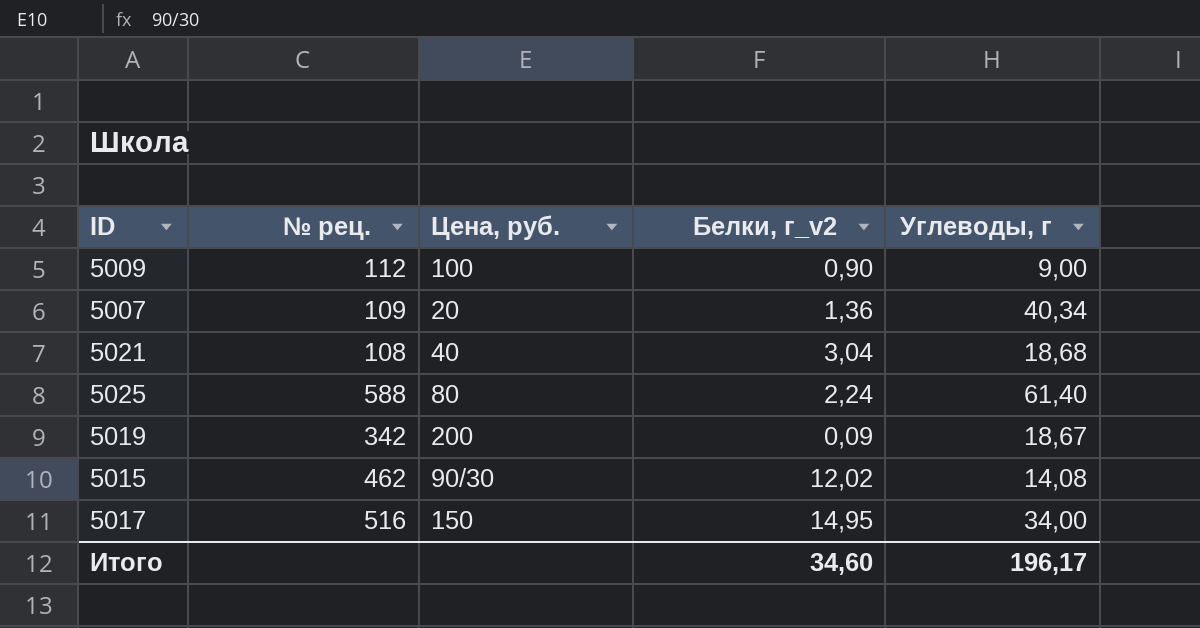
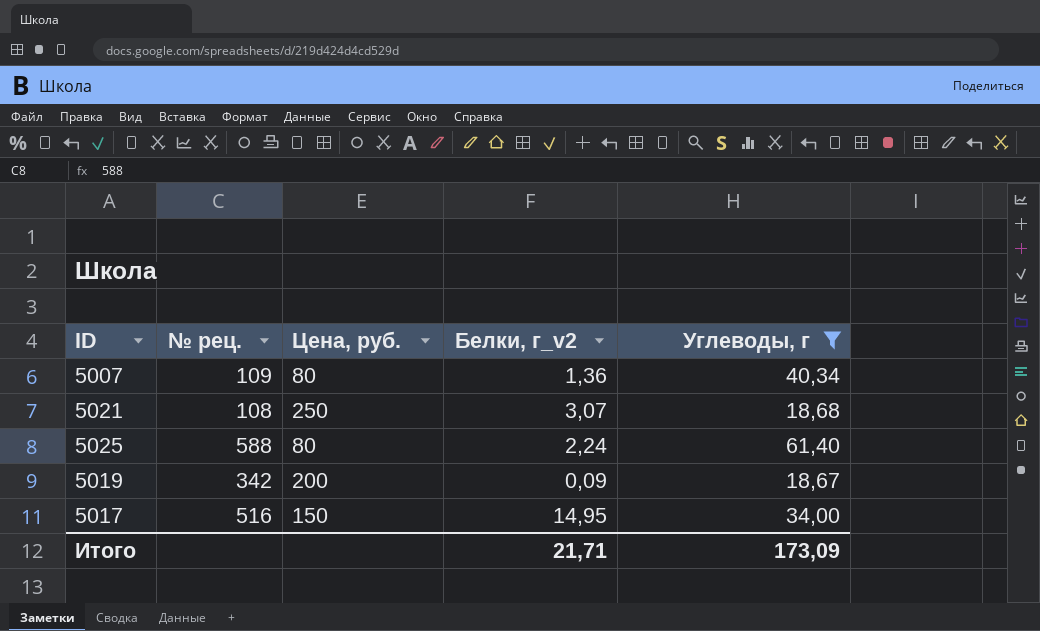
filter: none -> Углеводы, г >= 18,67
5007 | Цена, руб.: 20 -> 80
5021 | Цена, руб.: 40 -> 250
5021 | Белки, г_v2: 3,04 -> 3,07
Итого | Белки, г_v2: 34,60 -> 21,71
Итого | Углеводы, г: 196,17 -> 173,09

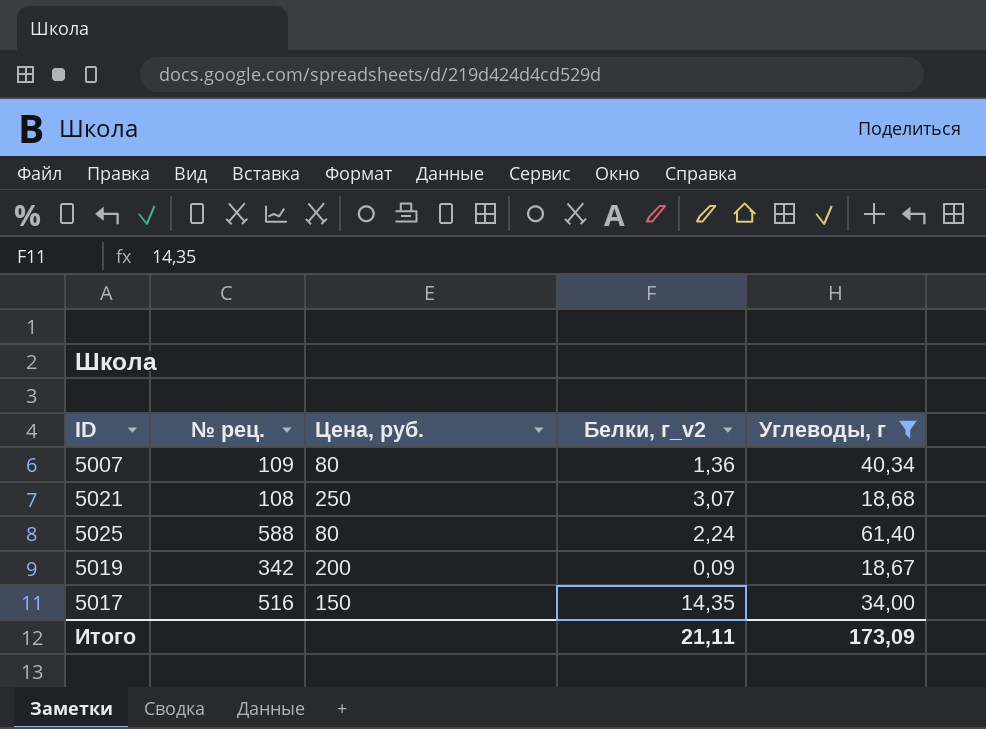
5017 | Белки, г_v2: 14,95 -> 14,35
Итого | Белки, г_v2: 21,71 -> 21,11

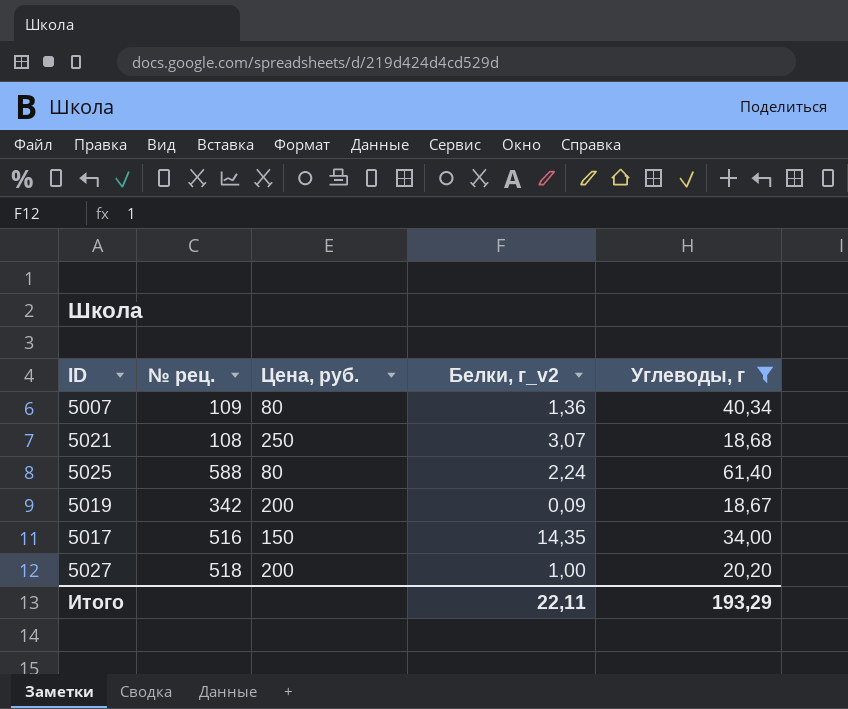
row 5027: none -> 518 | 200 | 1,00 | 20,20
Итого | Белки, г_v2: 21,11 -> 22,11
Итого | Углеводы, г: 173,09 -> 193,29

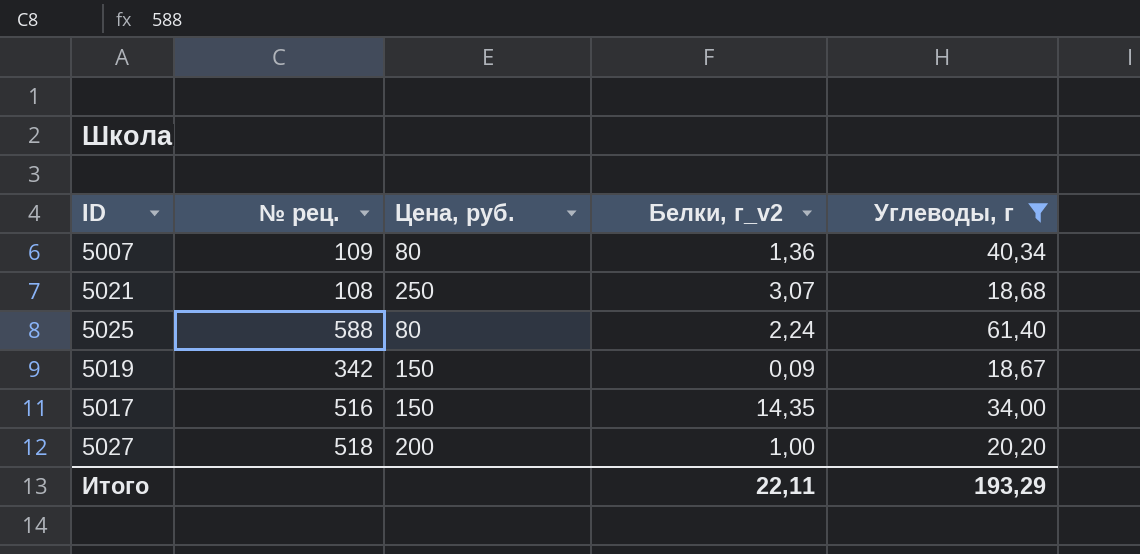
5019 | Цена, руб.: 200 -> 150

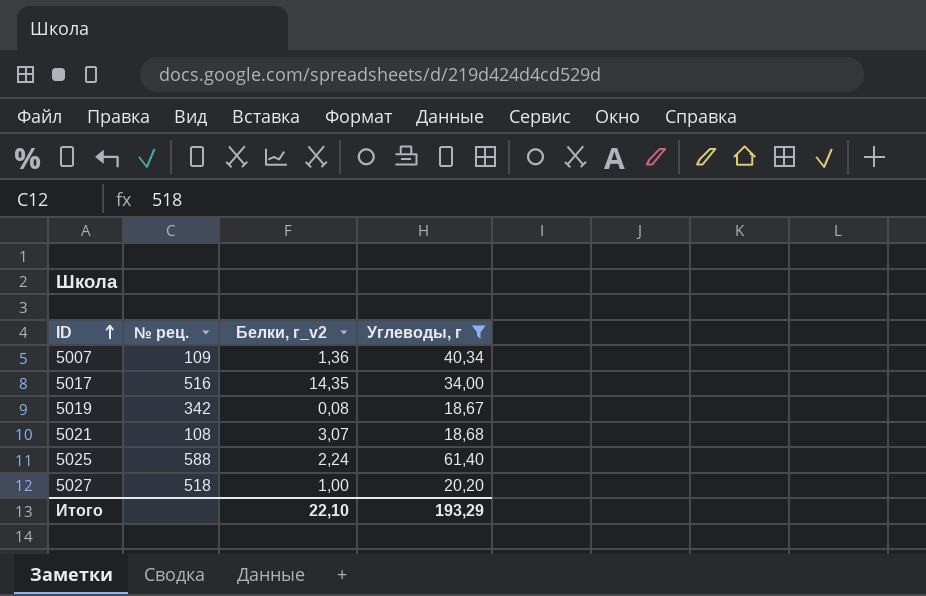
row order: none -> ID ascending
column Цена, руб. | position: 3 -> none
5019 | Белки, г_v2: 0,09 -> 0,08
Итого | Белки, г_v2: 22,11 -> 22,10

